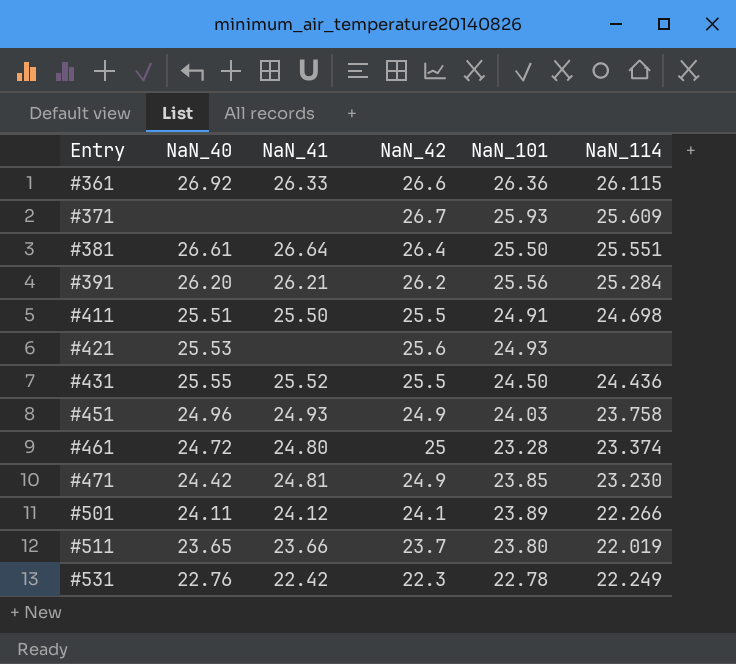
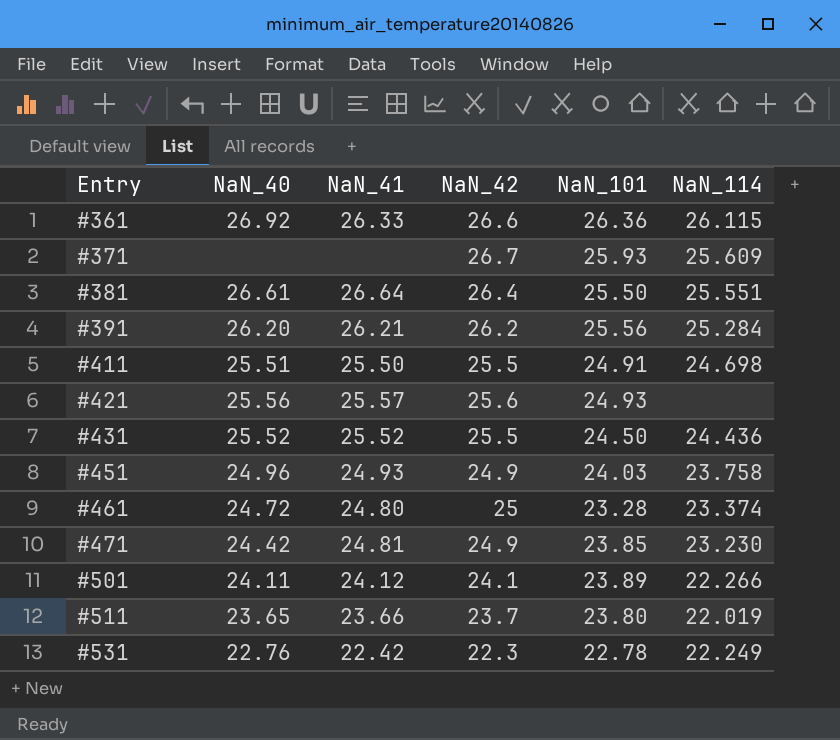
#421 | NaN_40: 25.53 -> 25.56
#421 | NaN_41: none -> 25.57
#431 | NaN_40: 25.55 -> 25.52

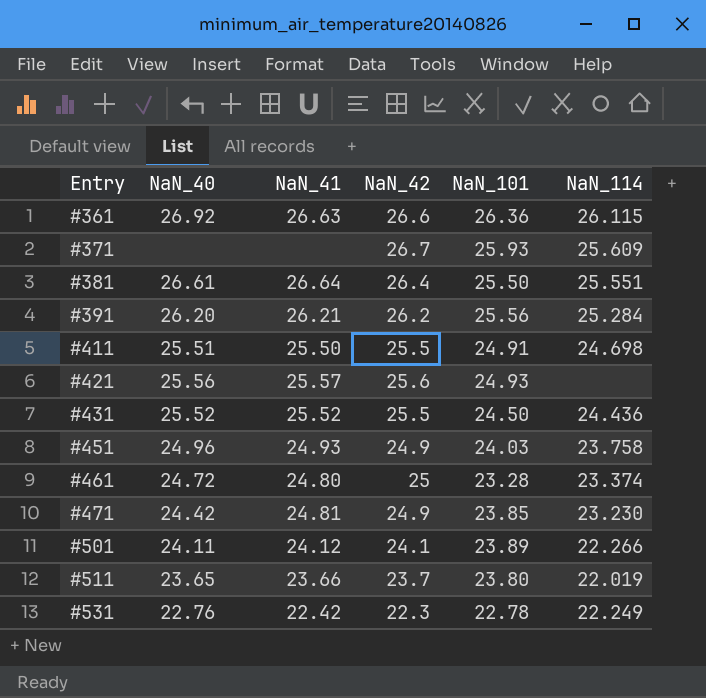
#361 | NaN_41: 26.33 -> 26.63

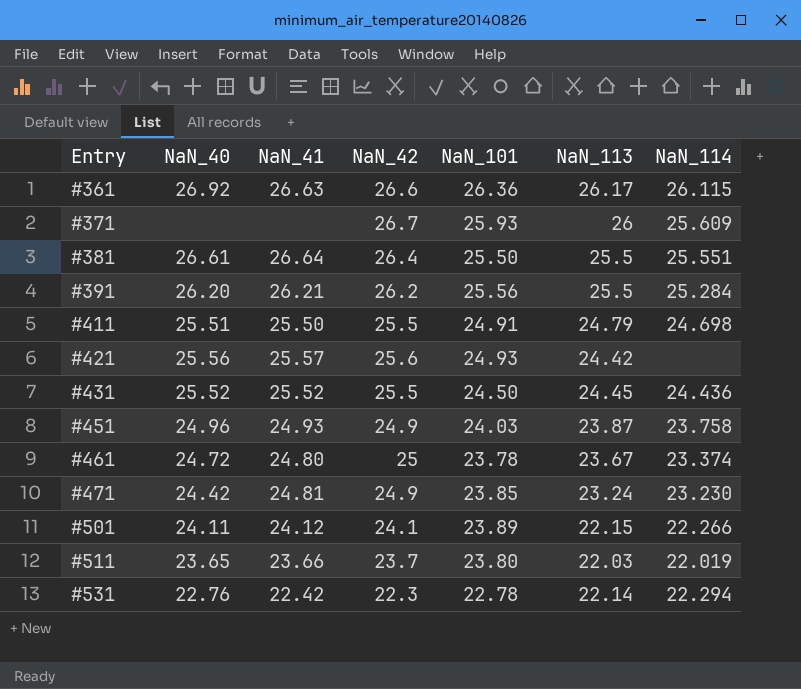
column NaN_113 | position: none -> 6
#461 | NaN_101: 23.28 -> 23.78
#531 | NaN_114: 22.249 -> 22.294

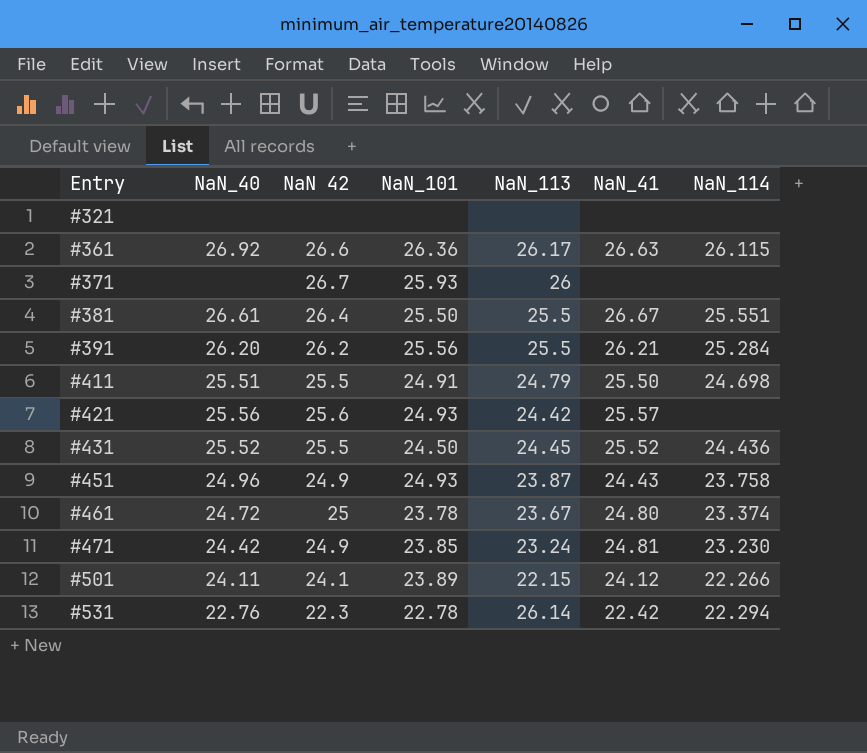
column name: NaN_42 -> NaN 42
column NaN_41 | position: 3 -> 6
row #511: 23.65 | 23.66 | 23.7 | 23.80 | 22.03 | 22.019 -> none
row #321: none -> none | none | none | none | none | none
#371 | NaN_114: 25.609 -> none
#381 | NaN_41: 26.64 -> 26.67
#451 | NaN_101: 24.03 -> 24.93
#451 | NaN_41: 24.93 -> 24.43
#531 | NaN_113: 22.14 -> 26.14

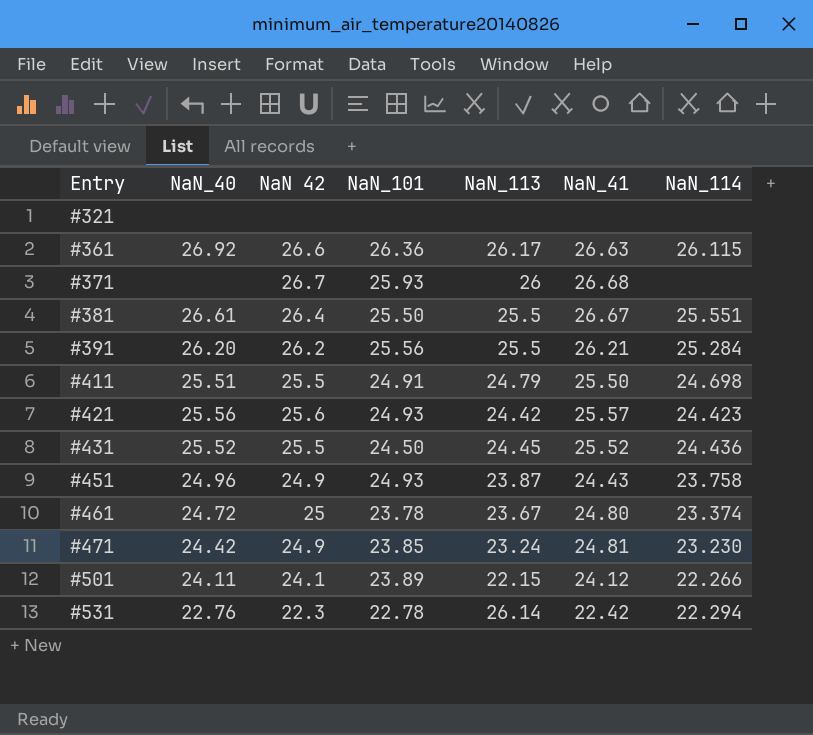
#371 | NaN_41: none -> 26.68
#421 | NaN_114: none -> 24.423

